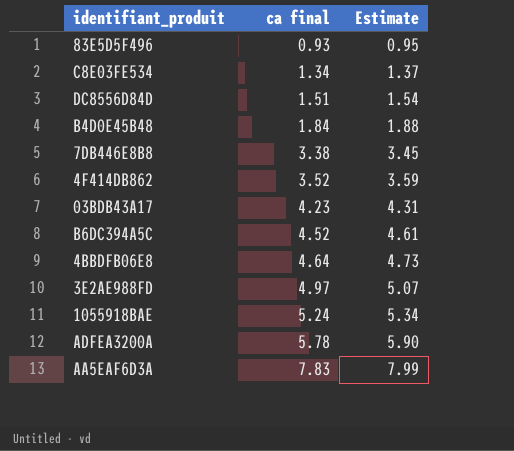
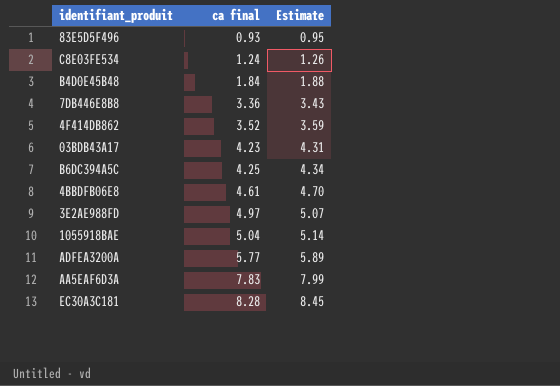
row DC8556D84D: 1.51 | 1.54 -> none
C8E03FE534 | ca final: 1.34 -> 1.24
C8E03FE534 | Estimate: 1.37 -> 1.26
7DB446E8B8 | ca final: 3.38 -> 3.36
7DB446E8B8 | Estimate: 3.45 -> 3.43
B6DC394A5C | ca final: 4.52 -> 4.25
B6DC394A5C | Estimate: 4.61 -> 4.34
4BBDFB06E8 | ca final: 4.64 -> 4.61
4BBDFB06E8 | Estimate: 4.73 -> 4.70
1055918BAE | ca final: 5.24 -> 5.04
1055918BAE | Estimate: 5.34 -> 5.14
ADFEA3200A | ca final: 5.78 -> 5.77
ADFEA3200A | Estimate: 5.90 -> 5.89
row EC30A3C181: none -> 8.28 | 8.45

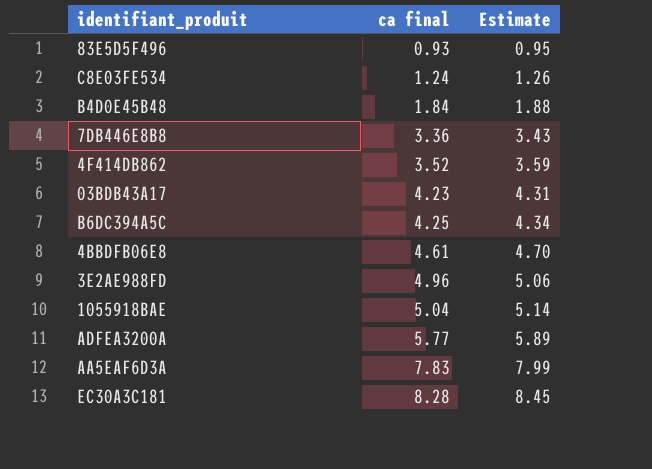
3E2AE988FD | ca final: 4.97 -> 4.96
3E2AE988FD | Estimate: 5.07 -> 5.06

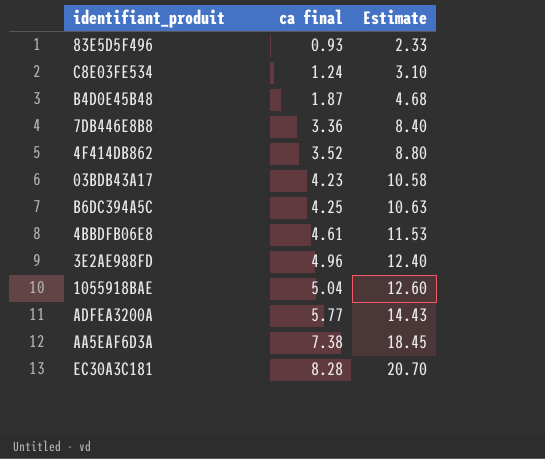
column Estimate | formula: [ca final] * 1.02 -> [ca final] * 2.5
B4D0E45B48 | ca final: 1.84 -> 1.87
AA5EAF6D3A | ca final: 7.83 -> 7.38

